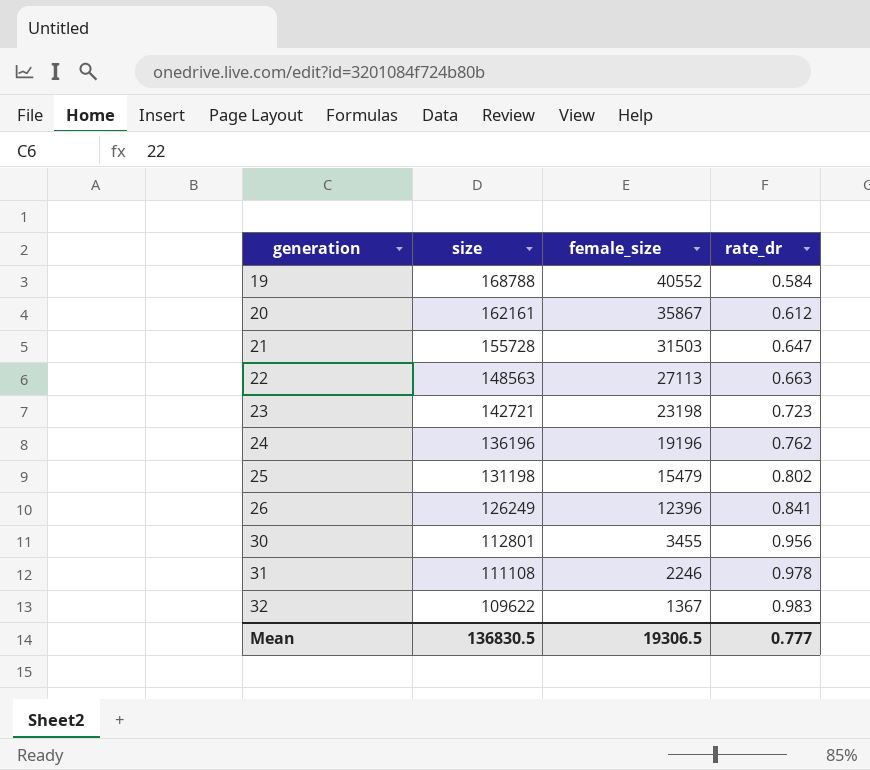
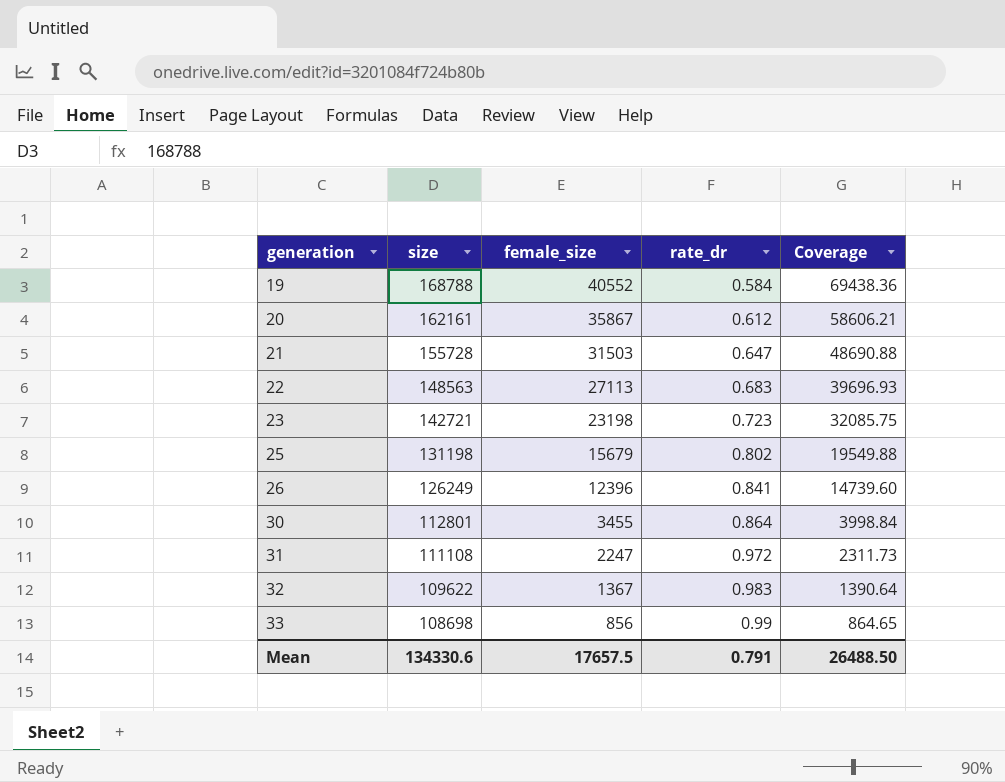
column Coverage | formula: none -> [female_size] / [rate_dr]
row 24: 136196 | 19196 | 0.762 -> none
22 | rate_dr: 0.663 -> 0.683
25 | female_size: 15479 -> 15679
30 | rate_dr: 0.956 -> 0.864
31 | female_size: 2246 -> 2247
31 | rate_dr: 0.978 -> 0.972
row 33: none -> 108698 | 856 | 0.99 | 864.65
Mean | size: 136830.5 -> 134330.6
Mean | female_size: 19306.5 -> 17657.5
Mean | rate_dr: 0.777 -> 0.791

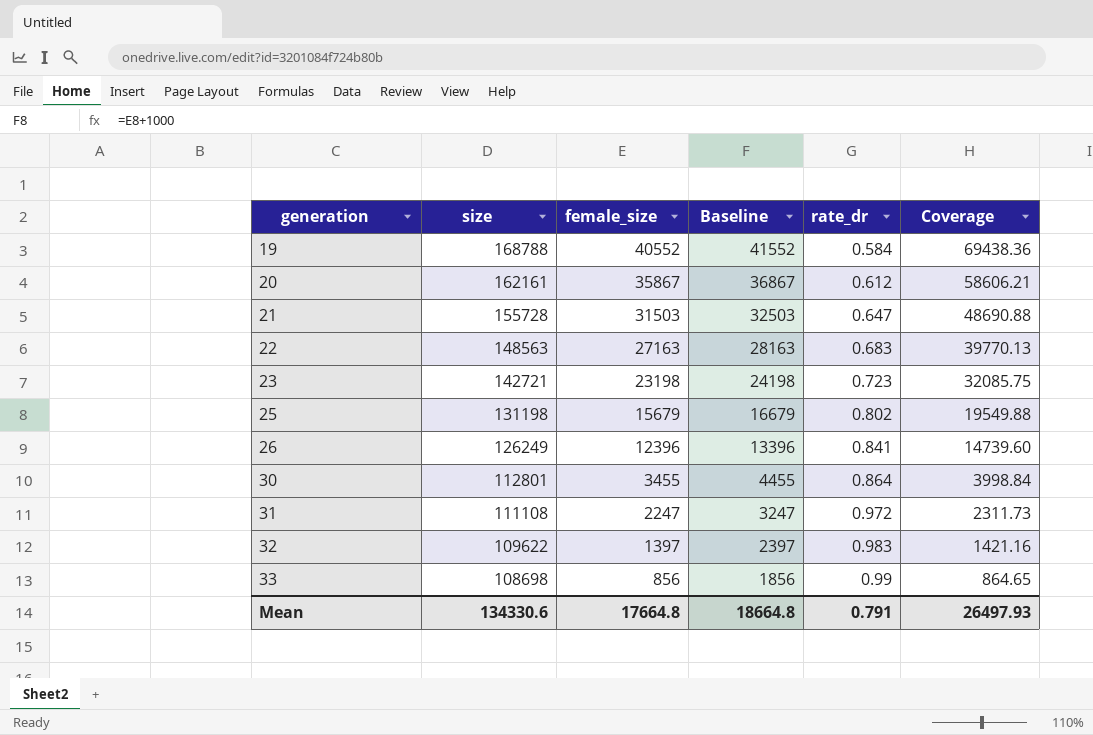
column Baseline | formula: none -> [female_size] + 1000
22 | female_size: 27113 -> 27163
22 | Coverage: 39696.93 -> 39770.13
32 | female_size: 1367 -> 1397
32 | Coverage: 1390.64 -> 1421.16
Mean | female_size: 17657.5 -> 17664.8
Mean | Coverage: 26488.50 -> 26497.93

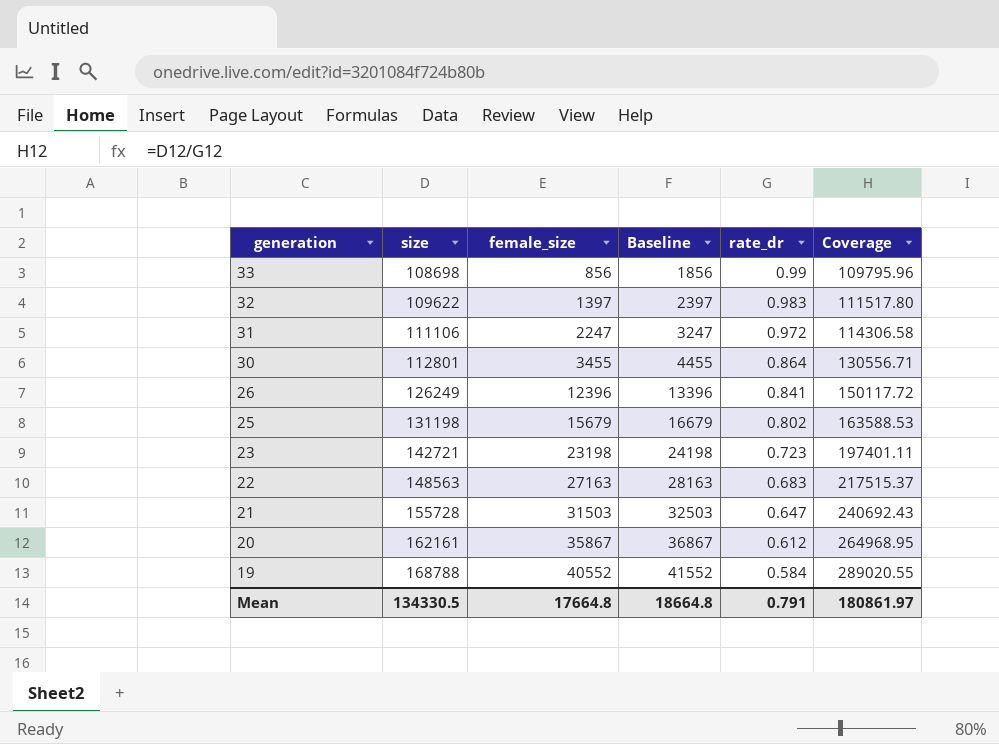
row order: generation ascending -> generation descending
column Coverage | formula: [female_size] / [rate_dr] -> [size] / [rate_dr]
31 | size: 111108 -> 111106
Mean | size: 134330.6 -> 134330.5
Mean | Coverage: 26497.93 -> 180861.97

